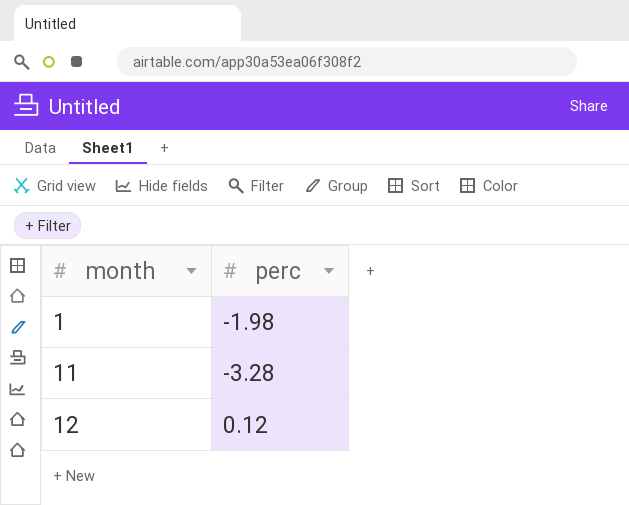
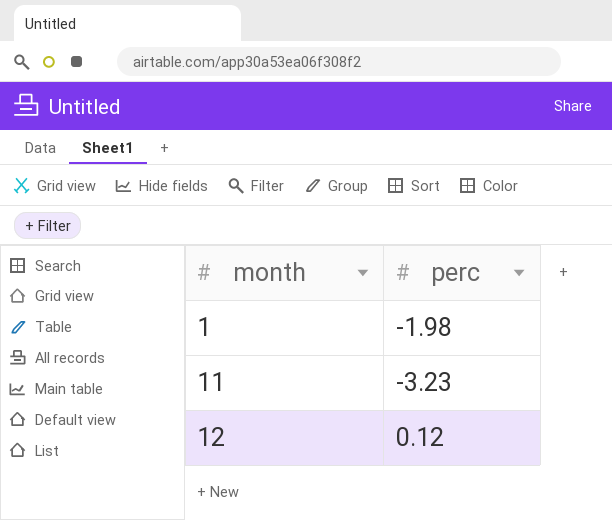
11 | perc: -3.28 -> -3.23

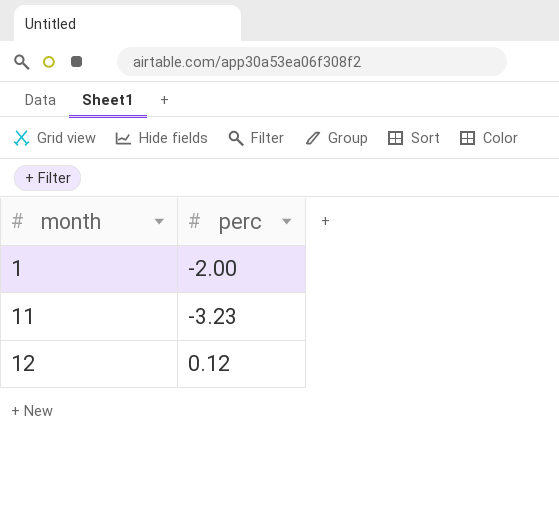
1 | perc: -1.98 -> -2.00

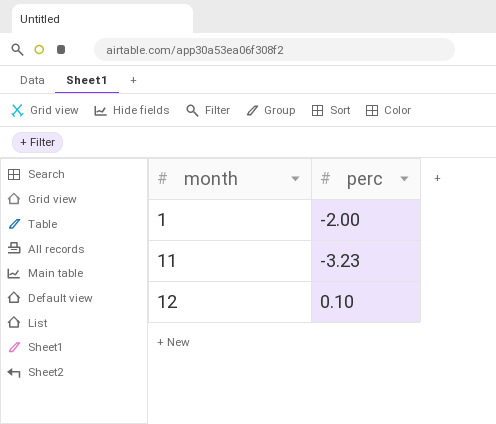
12 | perc: 0.12 -> 0.10

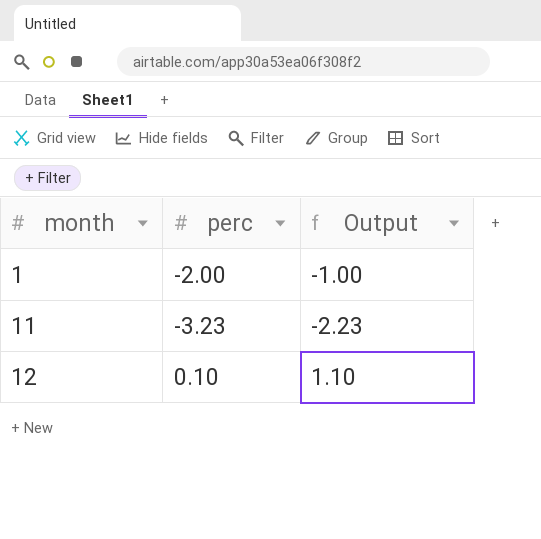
column Output | formula: none -> [perc] + 1

